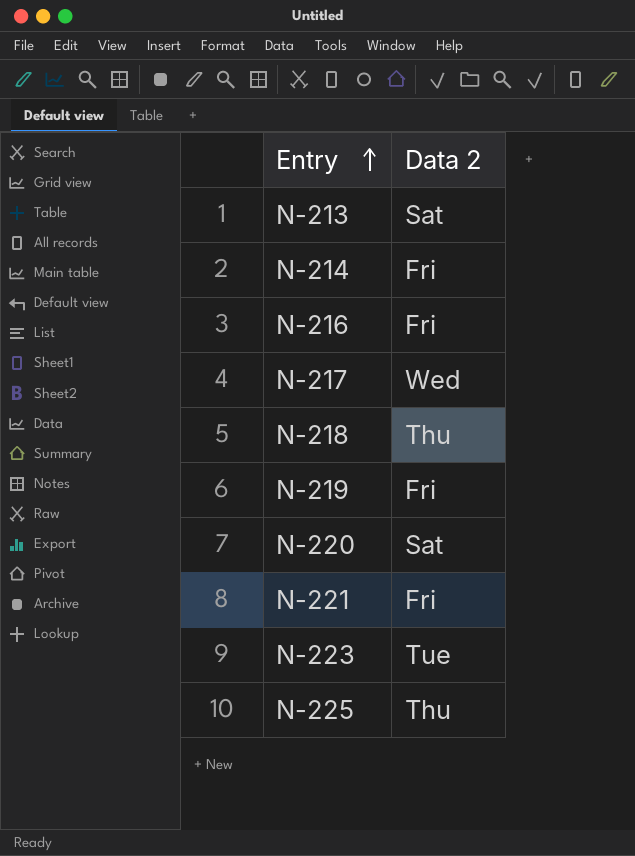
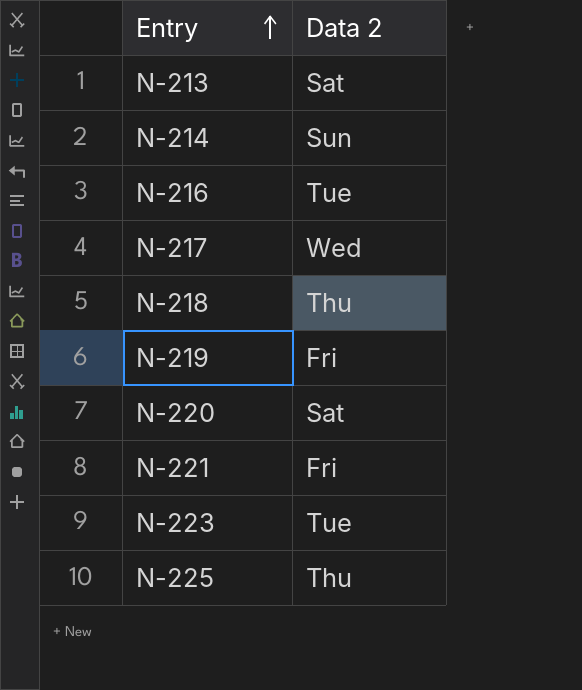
N-214 | Data 2: Fri -> Sun
N-216 | Data 2: Fri -> Tue

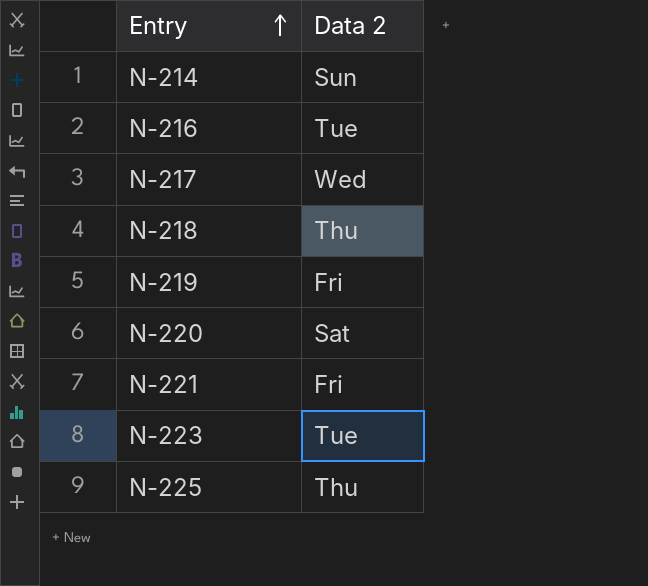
row N-213: Sat -> none

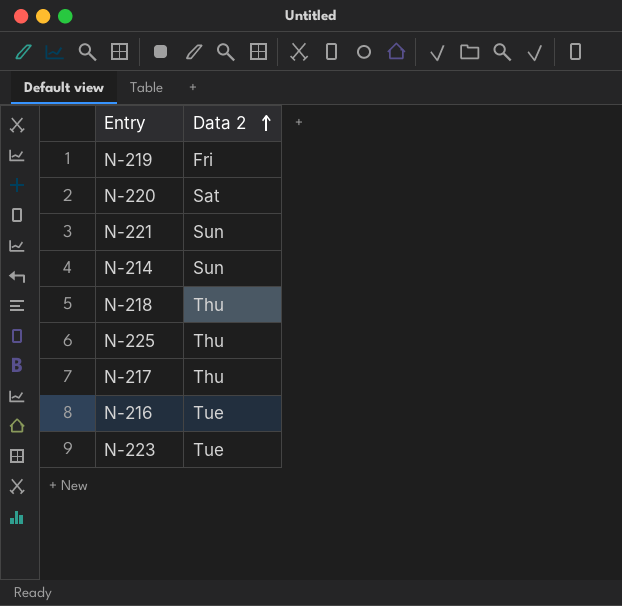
row order: Entry ascending -> Data 2 ascending
N-221 | Data 2: Fri -> Sun
N-217 | Data 2: Wed -> Thu

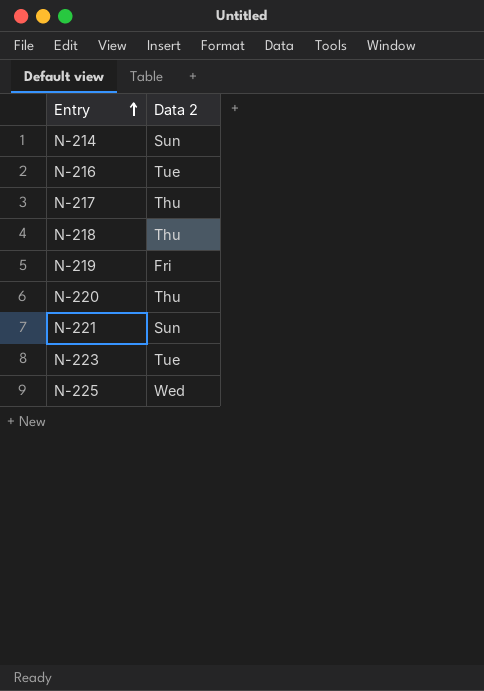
row order: Data 2 ascending -> Entry ascending
N-220 | Data 2: Sat -> Thu
N-225 | Data 2: Thu -> Wed

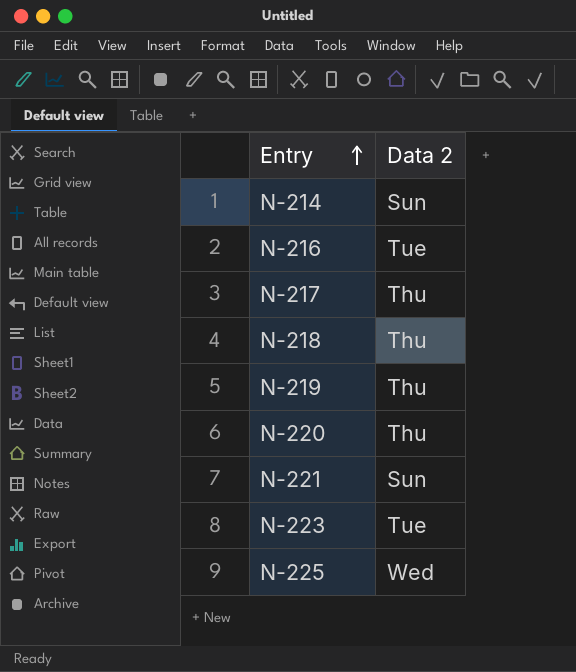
N-219 | Data 2: Fri -> Thu

